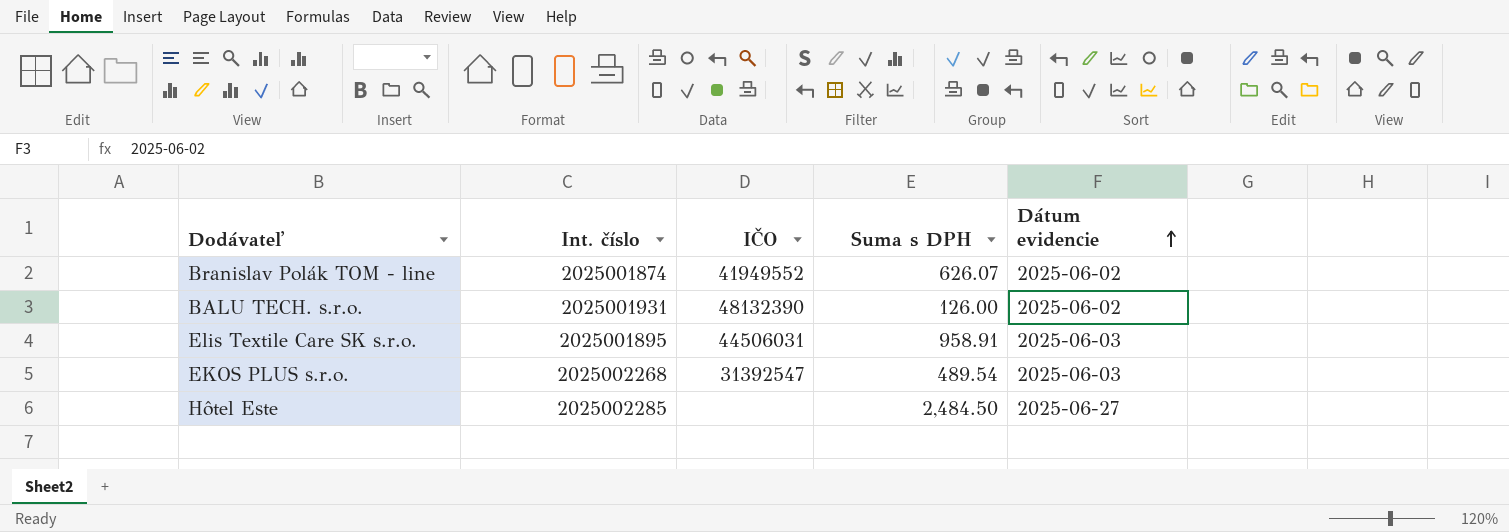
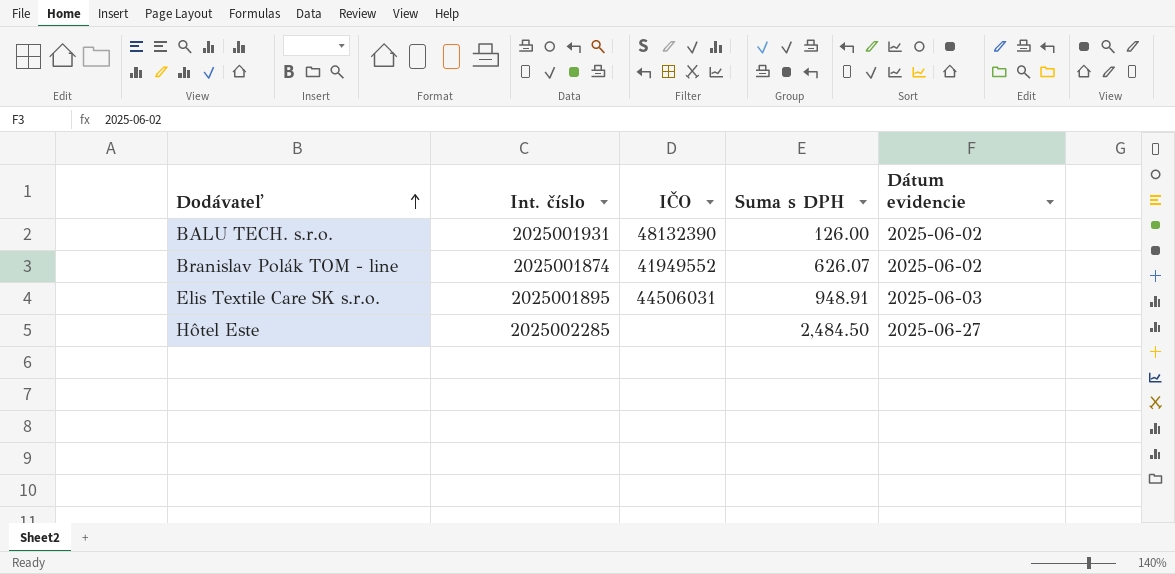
row order: Dátum evidencie ascending -> Dodávateľ ascending
row EKOS PLUS s.r.o.: 2025002268 | 31392547 | 489.54 | 2025-06-03 -> none
Elis Textile Care SK s.r.o. | Suma s DPH: 958.91 -> 948.91

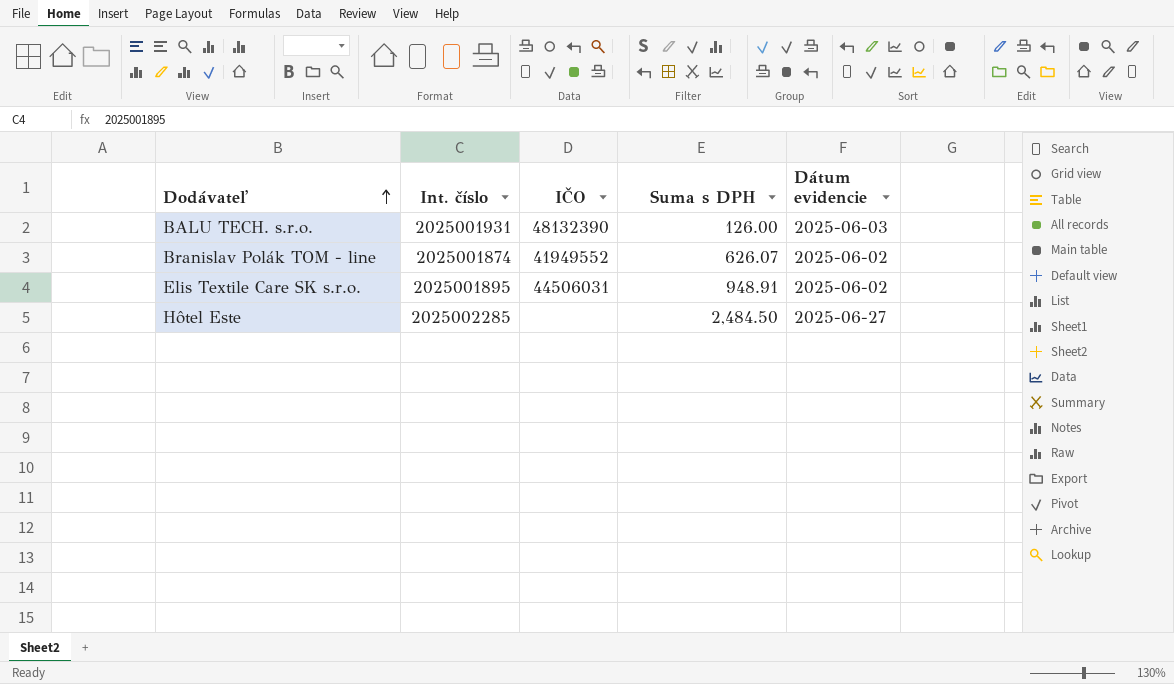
BALU TECH. s.r.o. | Dátum evidencie: 2025-06-02 -> 2025-06-03
Elis Textile Care SK s.r.o. | Dátum evidencie: 2025-06-03 -> 2025-06-02

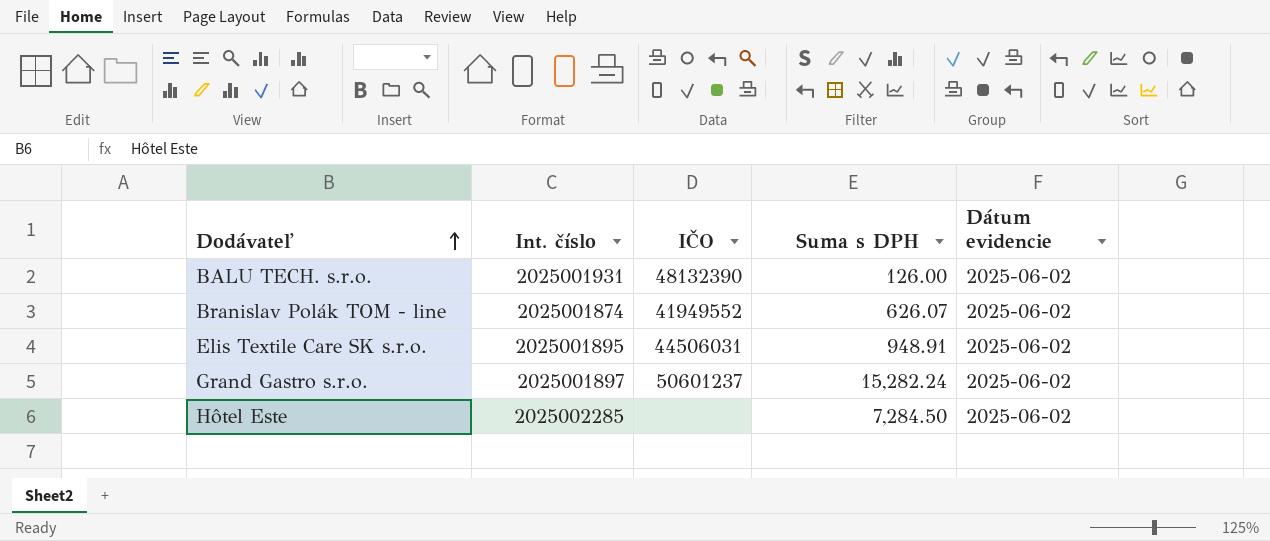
BALU TECH. s.r.o. | Dátum evidencie: 2025-06-03 -> 2025-06-02
row Grand Gastro s.r.o.: none -> 2025001897 | 50601237 | 15,282.24 | 2025-06-02
Hôtel Este | Suma s DPH: 2,484.50 -> 7,284.50
Hôtel Este | Dátum evidencie: 2025-06-27 -> 2025-06-02

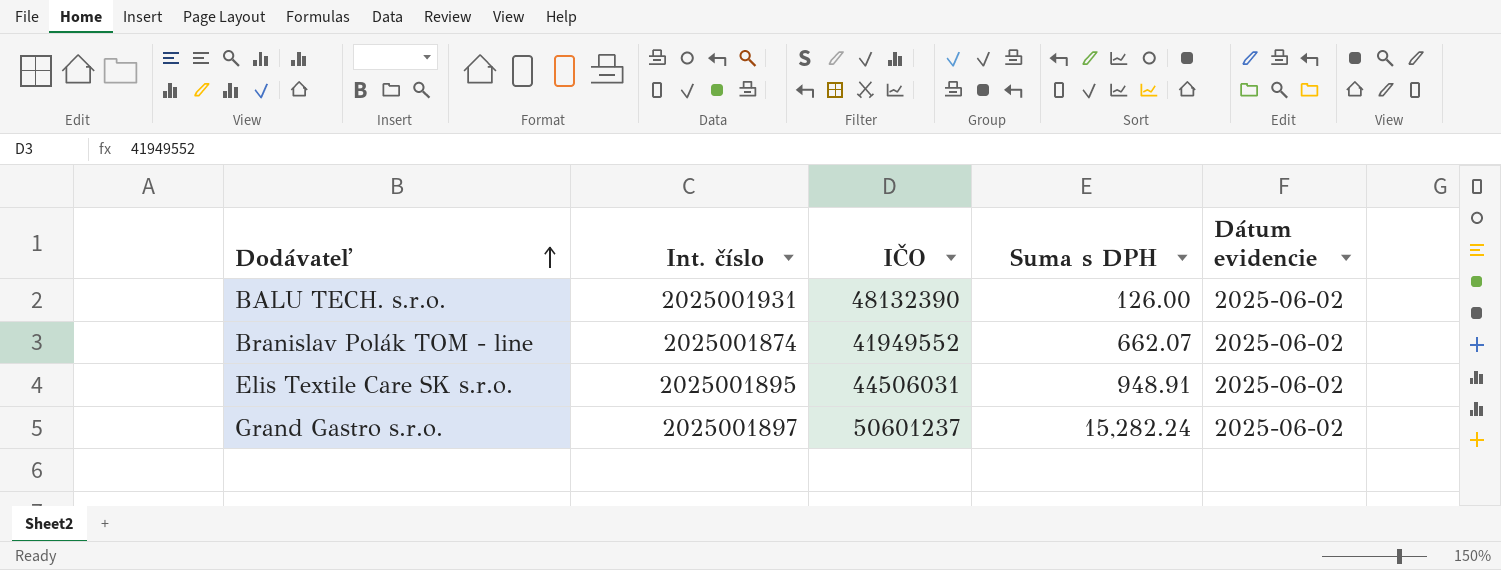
row Hôtel Este: 2025002285 | none | 7,284.50 | 2025-06-02 -> none
Branislav Polák TOM - line | Suma s DPH: 626.07 -> 662.07

